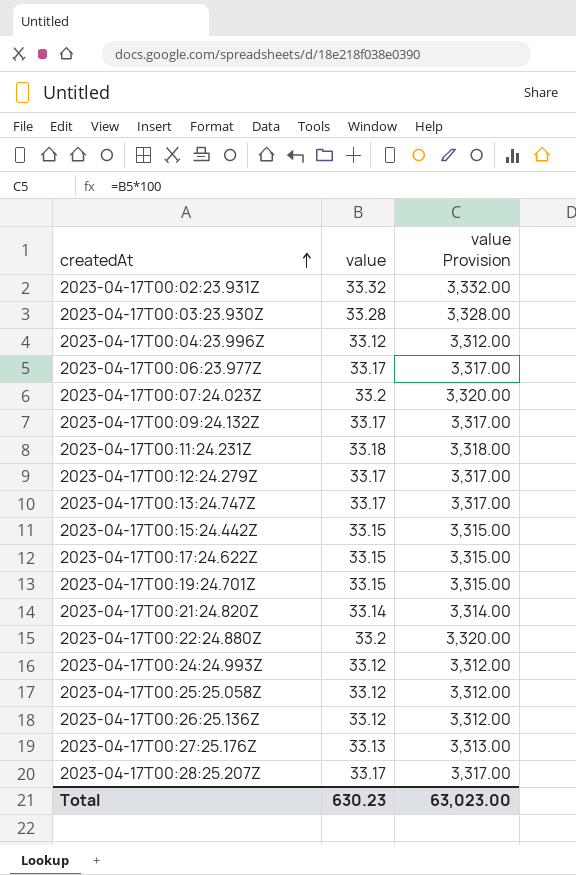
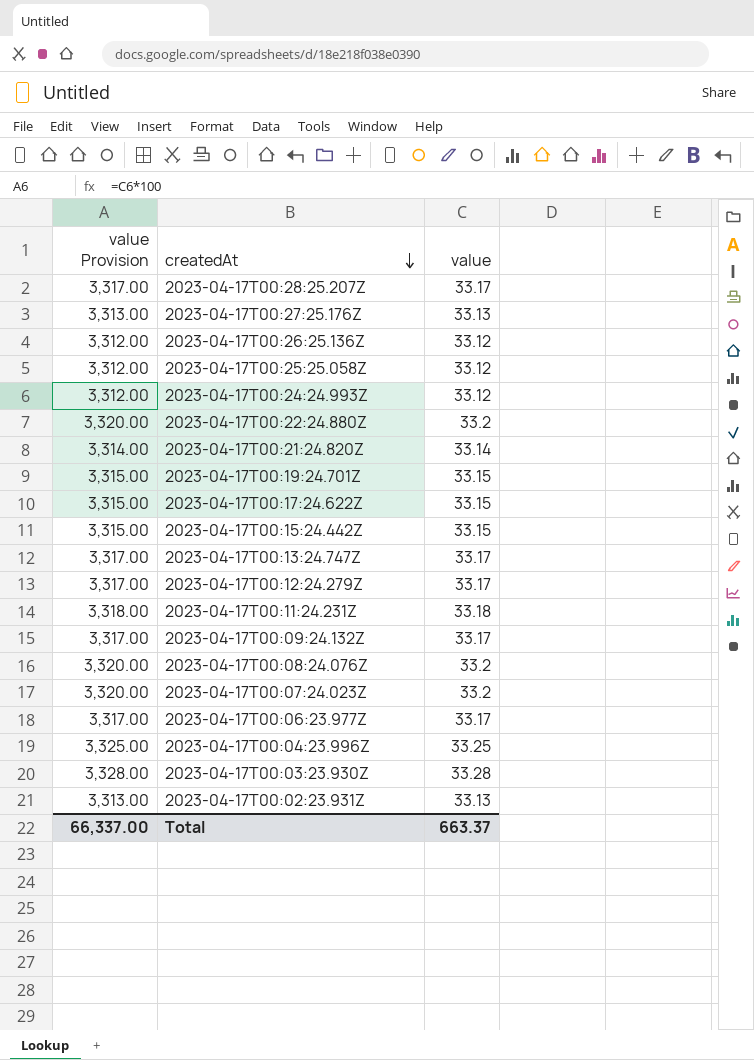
row order: createdAt ascending -> createdAt descending
column value Provision | position: 3 -> 1
row 2023-04-17T00:08:24.076Z: none -> 3,320.00 | 33.2
2023-04-17T00:04:23.996Z | value Provision: 3,312.00 -> 3,325.00
2023-04-17T00:04:23.996Z | value: 33.12 -> 33.25
2023-04-17T00:02:23.931Z | value Provision: 3,332.00 -> 3,313.00
2023-04-17T00:02:23.931Z | value: 33.32 -> 33.13
Total | value Provision: 63,023.00 -> 66,337.00
Total | value: 630.23 -> 663.37

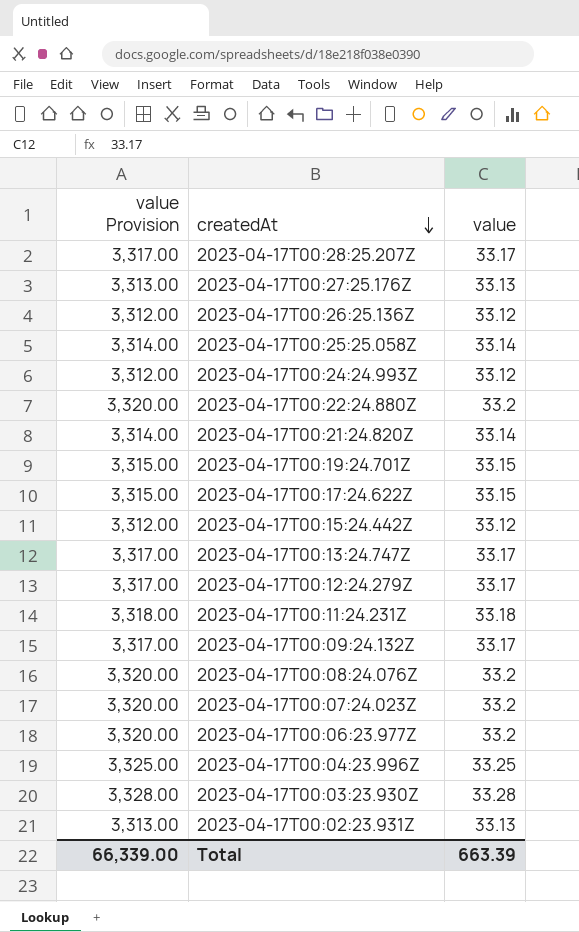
2023-04-17T00:25:25.058Z | value Provision: 3,312.00 -> 3,314.00
2023-04-17T00:25:25.058Z | value: 33.12 -> 33.14
2023-04-17T00:15:24.442Z | value Provision: 3,315.00 -> 3,312.00
2023-04-17T00:15:24.442Z | value: 33.15 -> 33.12
2023-04-17T00:06:23.977Z | value Provision: 3,317.00 -> 3,320.00
2023-04-17T00:06:23.977Z | value: 33.17 -> 33.2
Total | value Provision: 66,337.00 -> 66,339.00
Total | value: 663.37 -> 663.39

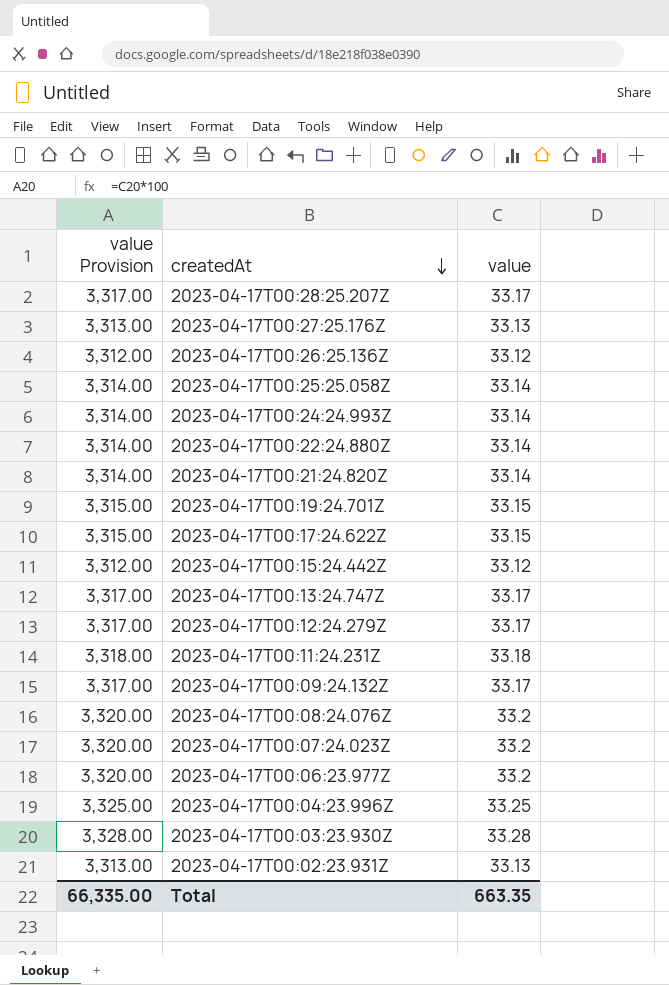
2023-04-17T00:24:24.993Z | value Provision: 3,312.00 -> 3,314.00
2023-04-17T00:24:24.993Z | value: 33.12 -> 33.14
2023-04-17T00:22:24.880Z | value Provision: 3,320.00 -> 3,314.00
2023-04-17T00:22:24.880Z | value: 33.2 -> 33.14
Total | value Provision: 66,339.00 -> 66,335.00
Total | value: 663.39 -> 663.35

